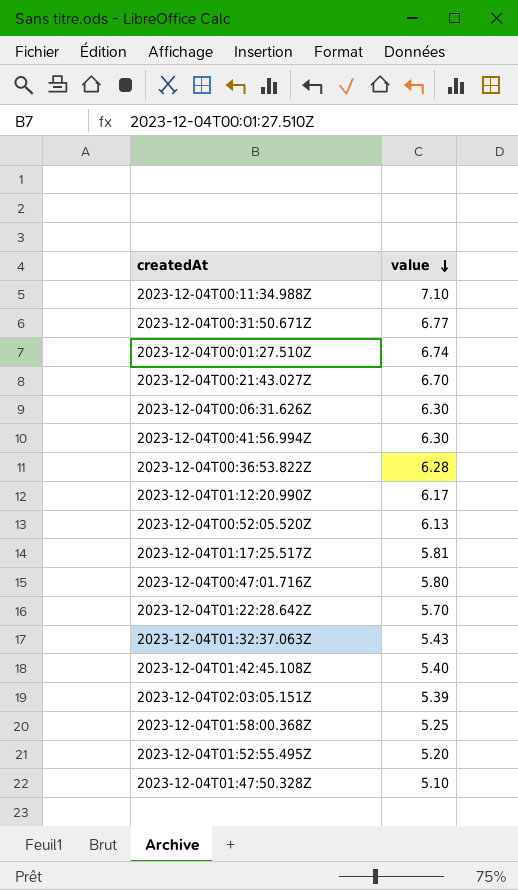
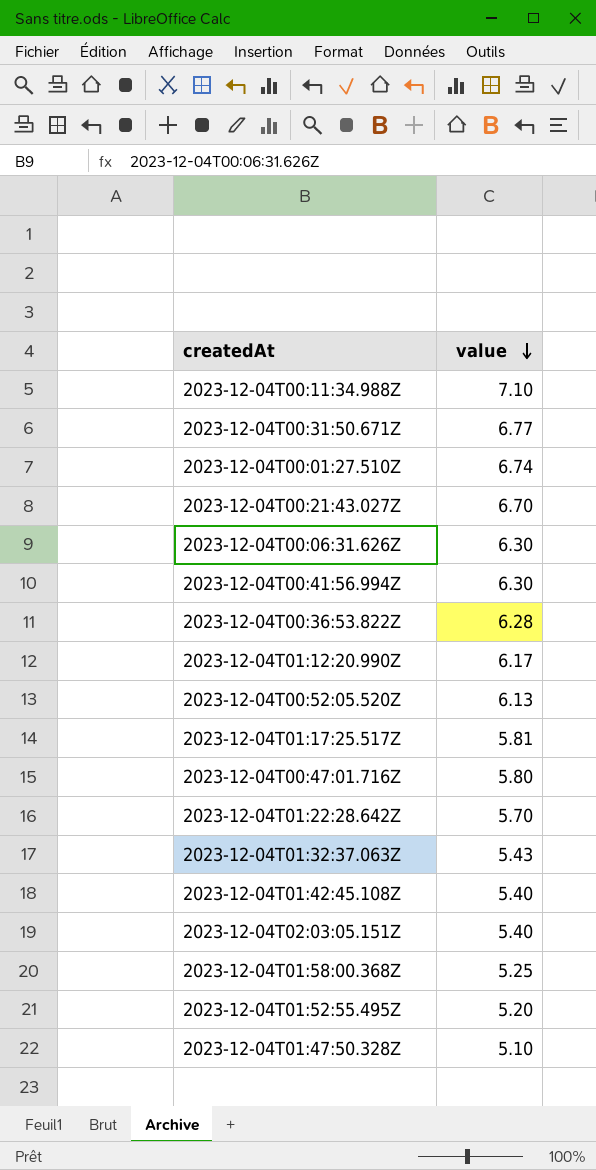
2023-12-04T02:03:05.151Z | value: 5.39 -> 5.40

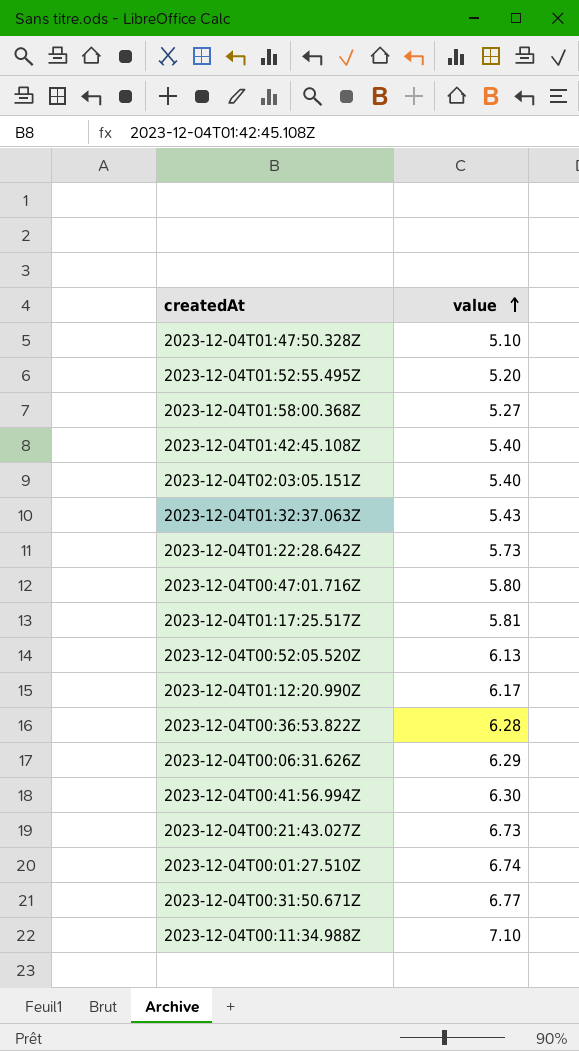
row order: value descending -> value ascending
2023-12-04T01:58:00.368Z | value: 5.25 -> 5.27
2023-12-04T01:22:28.642Z | value: 5.70 -> 5.73
2023-12-04T00:06:31.626Z | value: 6.30 -> 6.29
2023-12-04T00:21:43.027Z | value: 6.70 -> 6.73

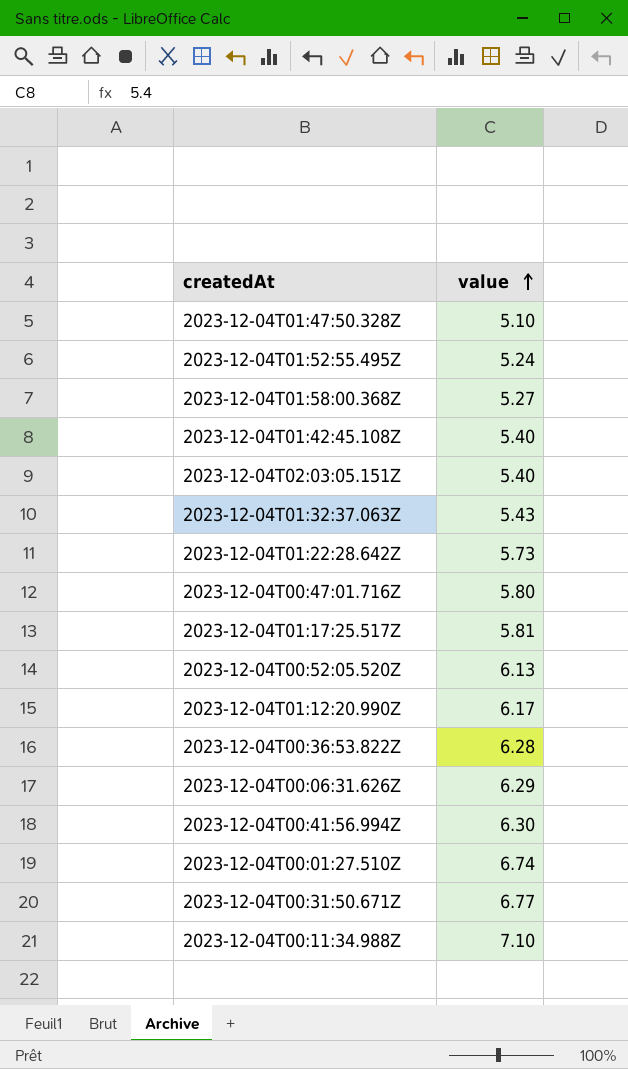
row 2023-12-04T00:21:43.027Z: 6.73 -> none
2023-12-04T01:52:55.495Z | value: 5.20 -> 5.24

